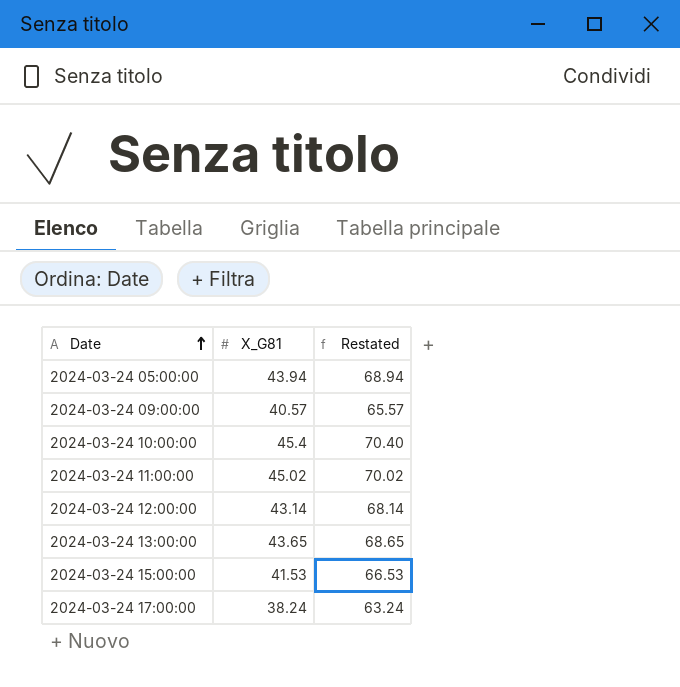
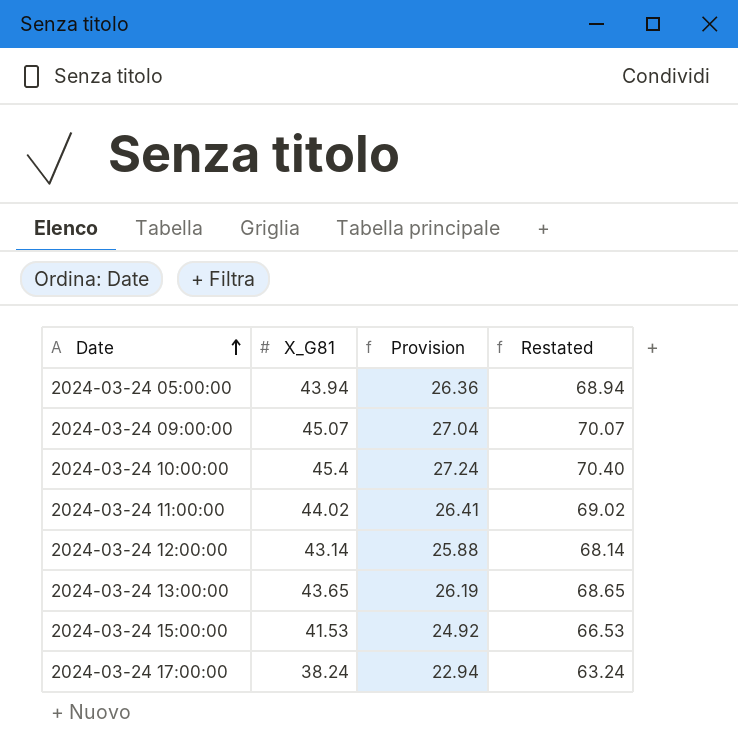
column Provision | formula: none -> [X_G81] * 0.6
2024-03-24 09:00:00 | X_G81: 40.57 -> 45.07
2024-03-24 09:00:00 | Restated: 65.57 -> 70.07
2024-03-24 11:00:00 | X_G81: 45.02 -> 44.02
2024-03-24 11:00:00 | Restated: 70.02 -> 69.02

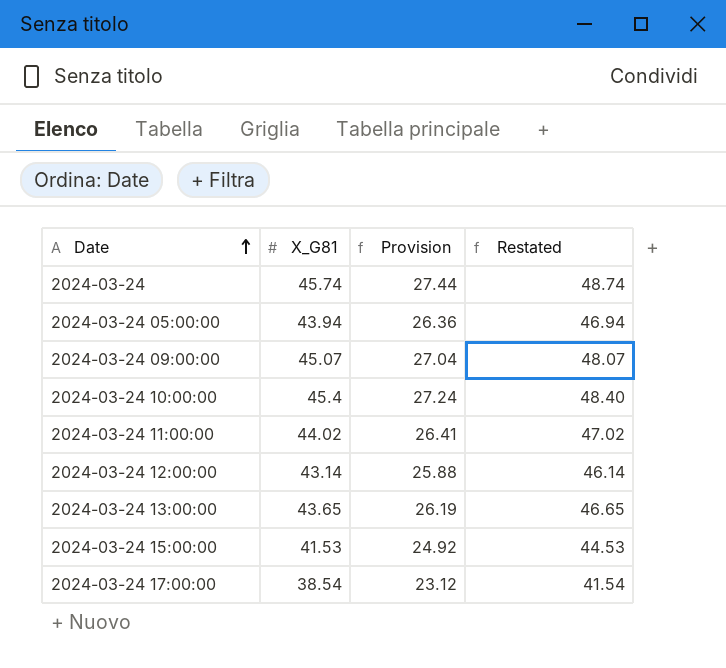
column Restated | formula: [X_G81] + 25 -> [X_G81] + 3
row 2024-03-24: none -> 45.74 | 27.44 | 48.74
2024-03-24 17:00:00 | X_G81: 38.24 -> 38.54
2024-03-24 17:00:00 | Provision: 22.94 -> 23.12

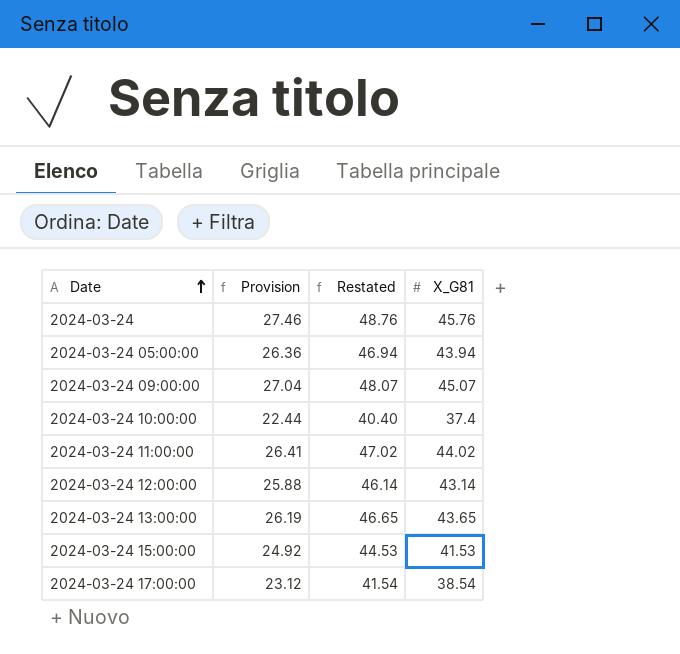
column X_G81 | position: 2 -> 4
2024-03-24 | Provision: 27.44 -> 27.46
2024-03-24 | Restated: 48.74 -> 48.76
2024-03-24 | X_G81: 45.74 -> 45.76
2024-03-24 10:00:00 | Provision: 27.24 -> 22.44
2024-03-24 10:00:00 | Restated: 48.40 -> 40.40
2024-03-24 10:00:00 | X_G81: 45.4 -> 37.4

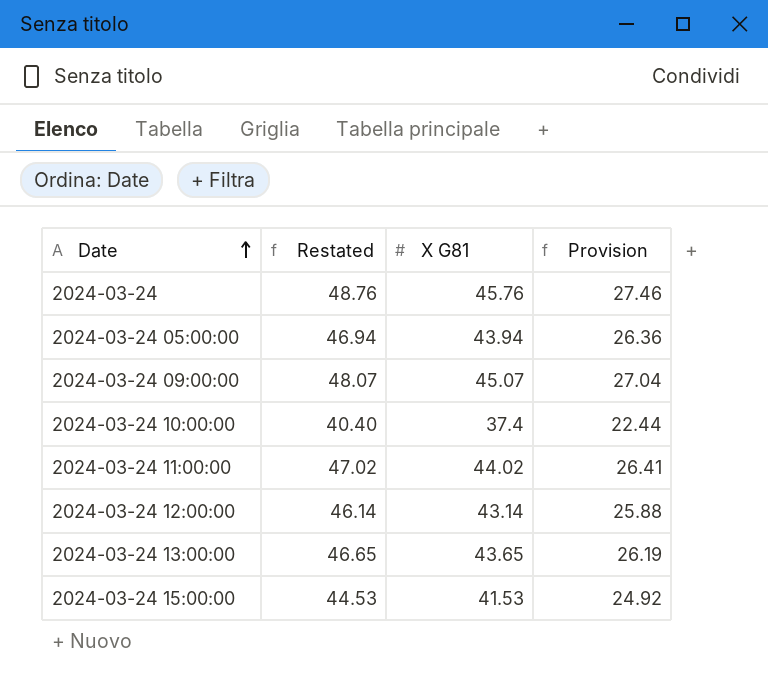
column name: X_G81 -> X G81
column Provision | position: 2 -> 4
row 2024-03-24 17:00:00: 23.12 | 41.54 | 38.54 -> none

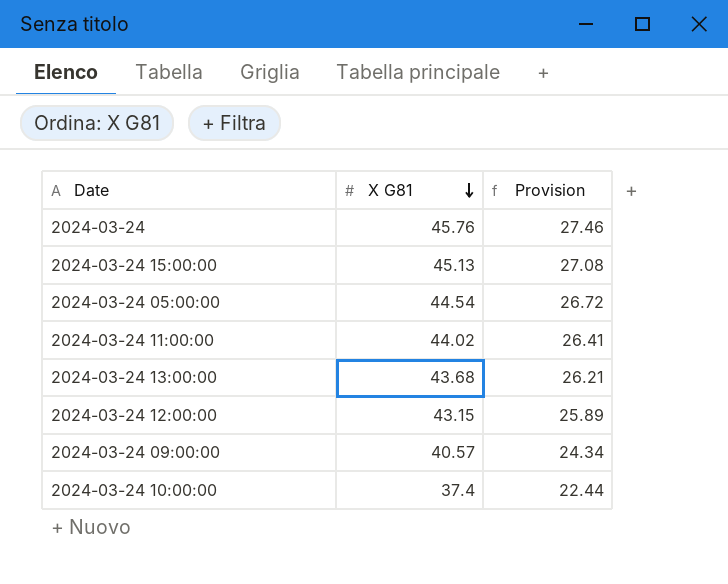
row order: Date ascending -> X G81 descending
column Restated | formula: [X G81] + 3 -> none
2024-03-24 15:00:00 | X G81: 41.53 -> 45.13
2024-03-24 15:00:00 | Provision: 24.92 -> 27.08
2024-03-24 05:00:00 | X G81: 43.94 -> 44.54
2024-03-24 05:00:00 | Provision: 26.36 -> 26.72
2024-03-24 13:00:00 | X G81: 43.65 -> 43.68
2024-03-24 13:00:00 | Provision: 26.19 -> 26.21
2024-03-24 12:00:00 | X G81: 43.14 -> 43.15
2024-03-24 12:00:00 | Provision: 25.88 -> 25.89
2024-03-24 09:00:00 | X G81: 45.07 -> 40.57
2024-03-24 09:00:00 | Provision: 27.04 -> 24.34

